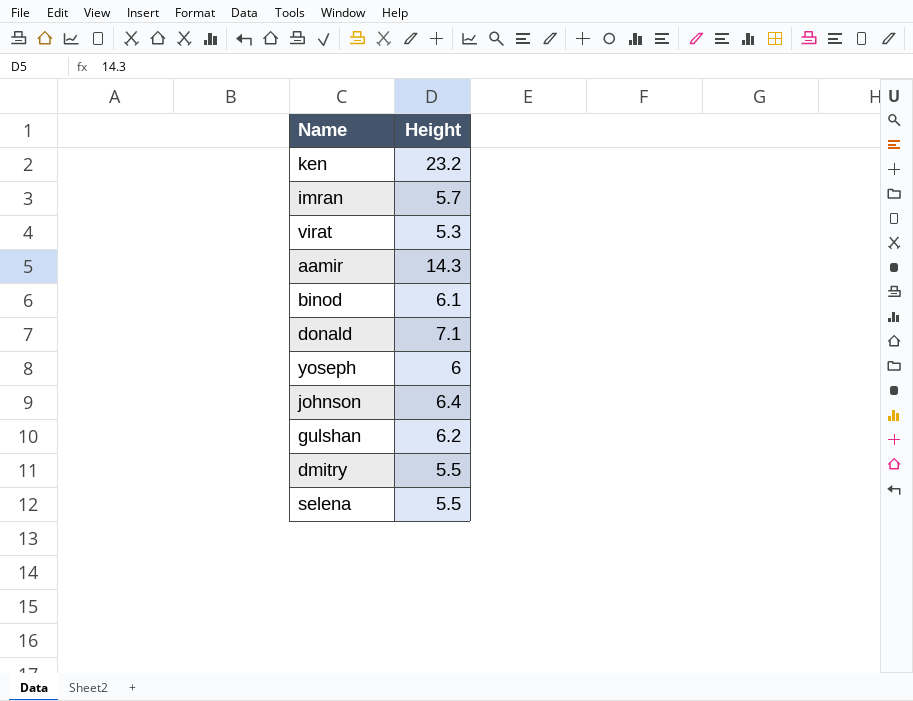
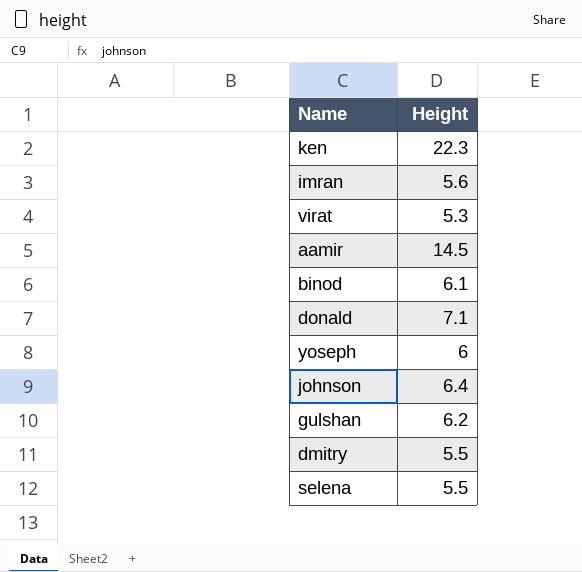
ken | Height: 23.2 -> 22.3
imran | Height: 5.7 -> 5.6
aamir | Height: 14.3 -> 14.5

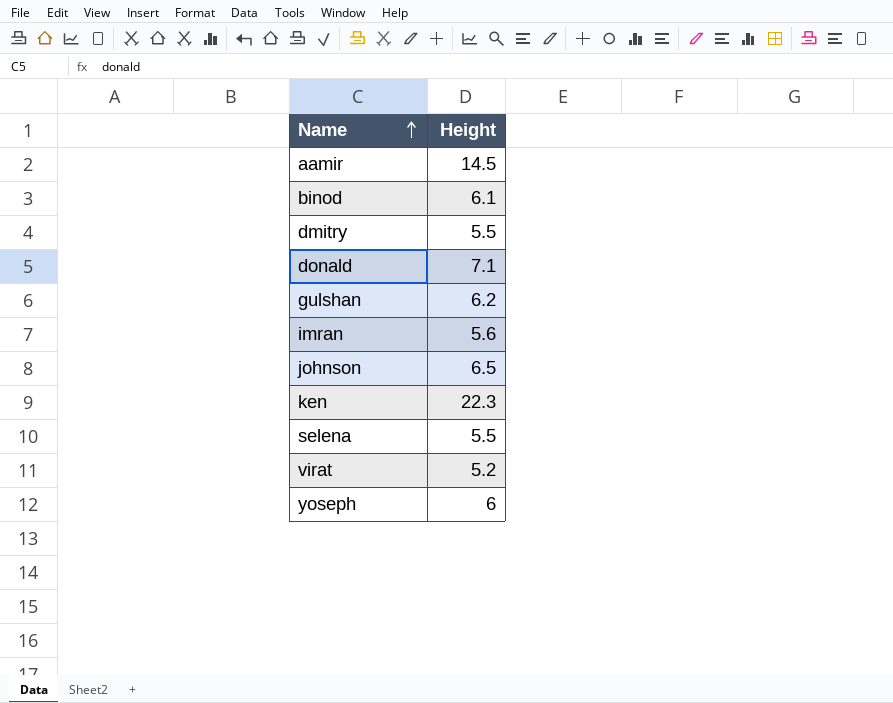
row order: none -> Name ascending
johnson | Height: 6.4 -> 6.5
virat | Height: 5.3 -> 5.2

